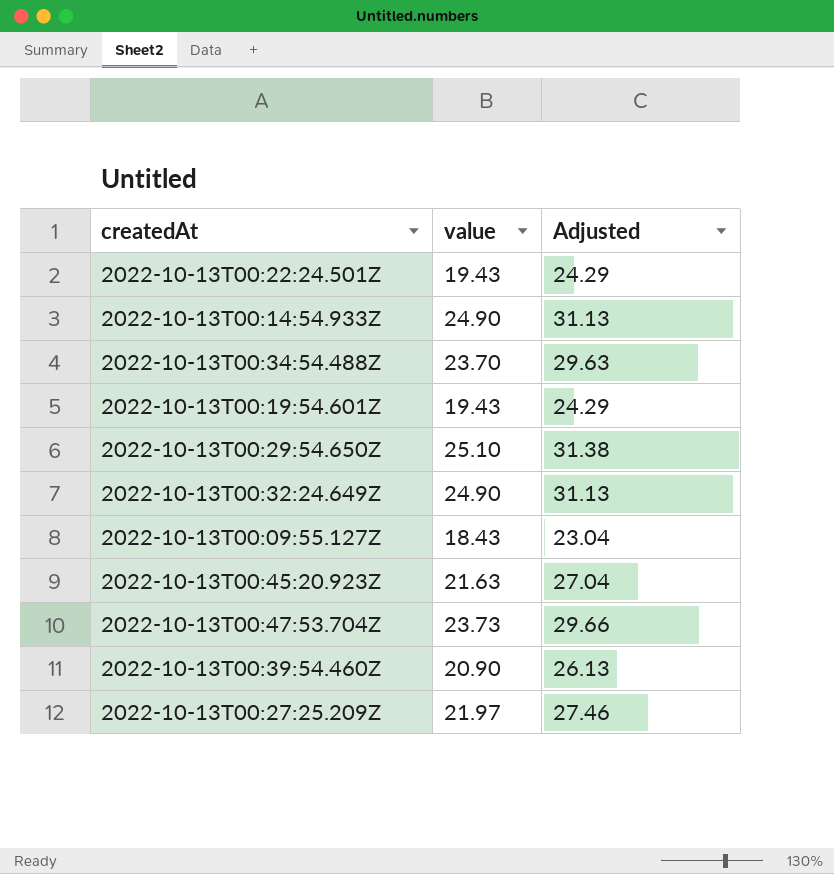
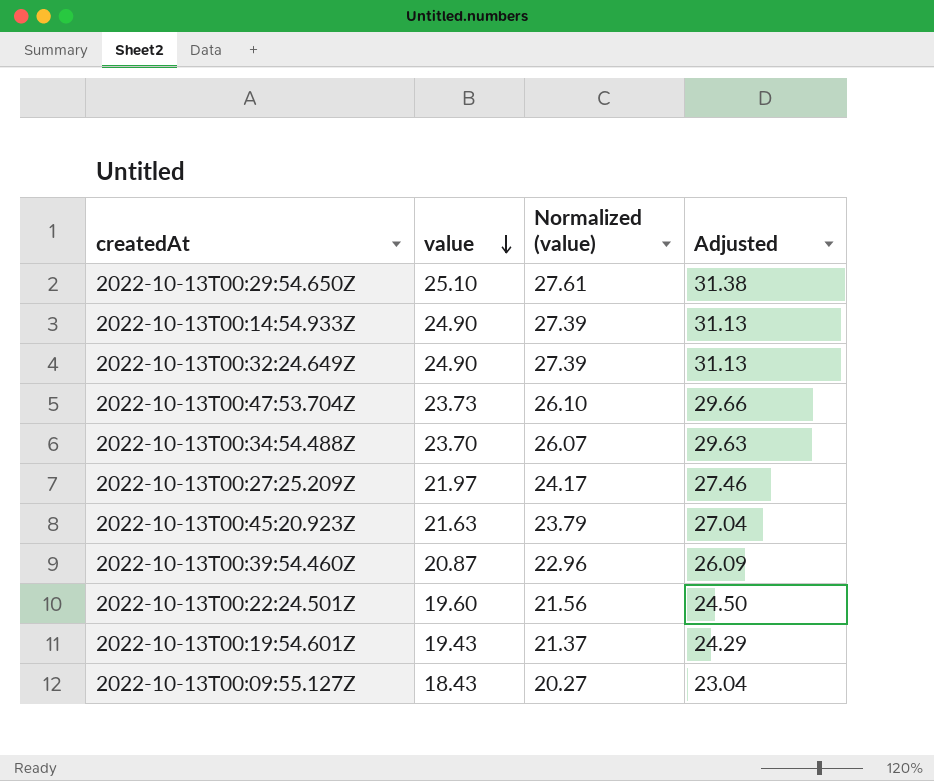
row order: none -> value descending
column Normalized (value) | formula: none -> [value] * 1.1
2022-10-13T00:39:54.460Z | value: 20.90 -> 20.87
2022-10-13T00:39:54.460Z | Adjusted: 26.13 -> 26.09
2022-10-13T00:22:24.501Z | value: 19.43 -> 19.60
2022-10-13T00:22:24.501Z | Adjusted: 24.29 -> 24.50

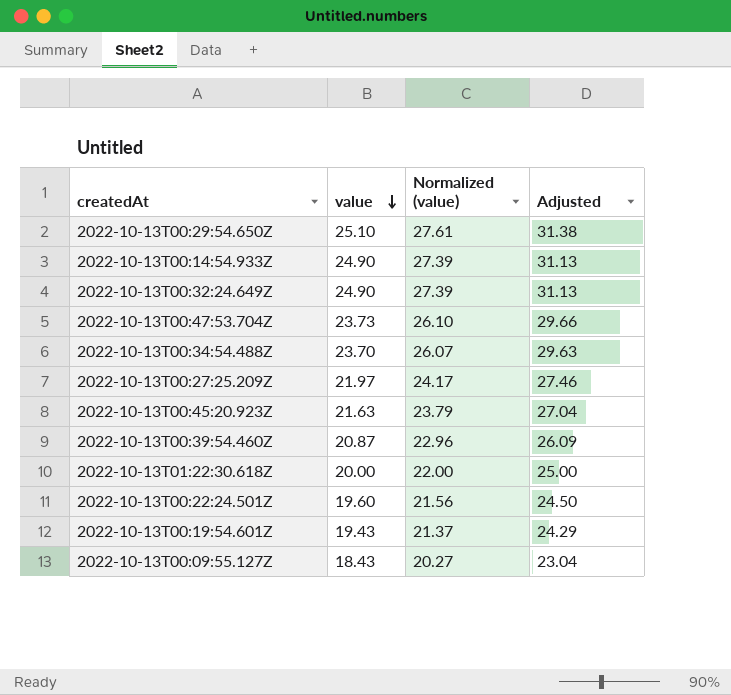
row 2022-10-13T01:22:30.618Z: none -> 20.00 | 22.00 | 25.00

